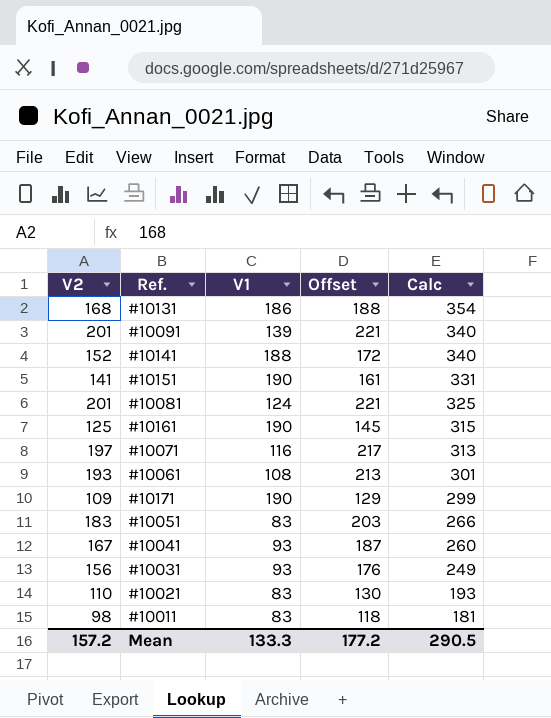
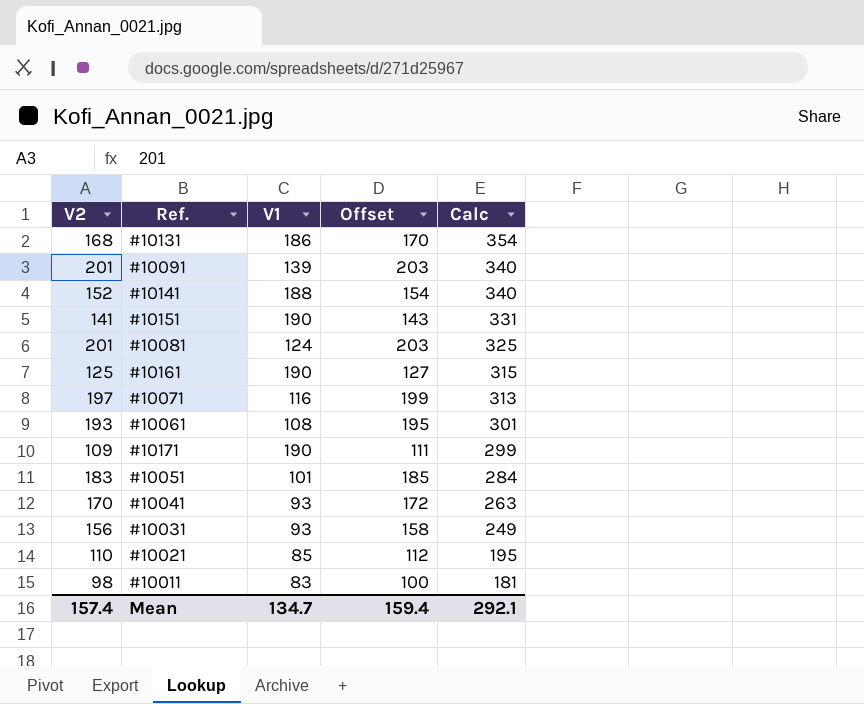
column Offset | formula: [V2] + 20 -> [V2] + 2
#10051 | V1: 83 -> 101
#10051 | Calc: 266 -> 284
#10041 | V2: 167 -> 170
#10041 | Calc: 260 -> 263
#10021 | V1: 83 -> 85
#10021 | Calc: 193 -> 195
Mean | V2: 157.2 -> 157.4
Mean | V1: 133.3 -> 134.7
Mean | Offset: 177.2 -> 159.4
Mean | Calc: 290.5 -> 292.1

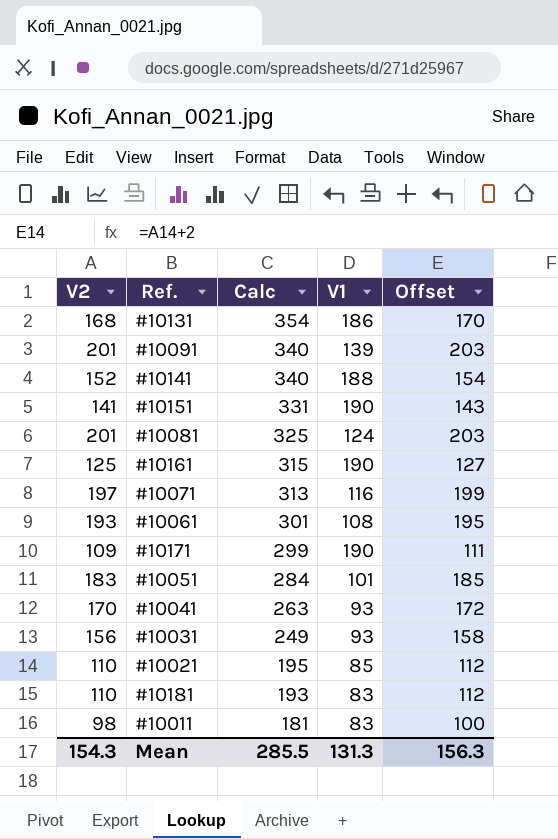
column Calc | position: 5 -> 3
row #10181: none -> 110 | 193 | 83 | 112
Mean | V2: 157.4 -> 154.3
Mean | Calc: 292.1 -> 285.5
Mean | V1: 134.7 -> 131.3
Mean | Offset: 159.4 -> 156.3

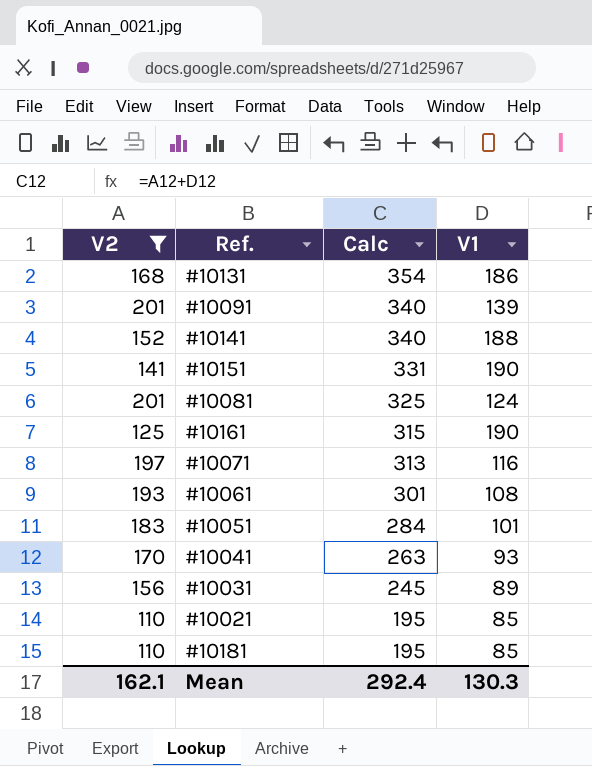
filter: none -> V2 >= 110
column Offset | formula: [V2] + 2 -> none
#10031 | Calc: 249 -> 245
#10031 | V1: 93 -> 89
#10181 | Calc: 193 -> 195
#10181 | V1: 83 -> 85
Mean | V2: 154.3 -> 162.1
Mean | Calc: 285.5 -> 292.4
Mean | V1: 131.3 -> 130.3

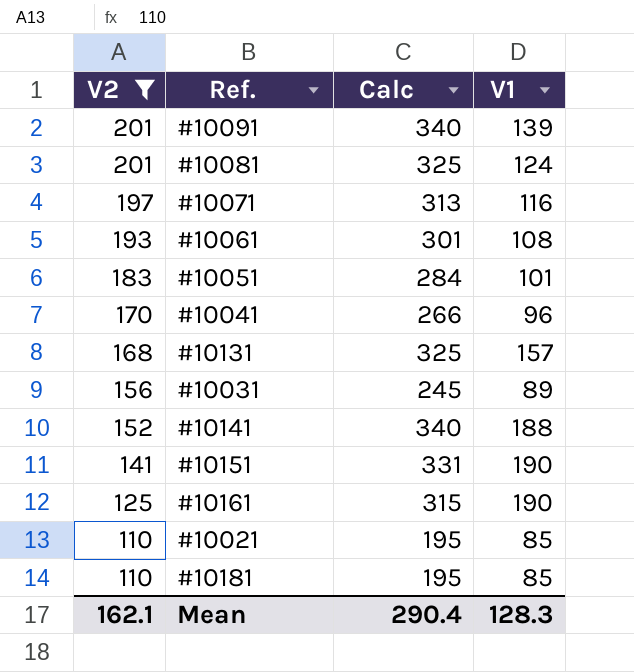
row order: Calc descending -> V2 descending
#10041 | Calc: 263 -> 266
#10041 | V1: 93 -> 96
#10131 | Calc: 354 -> 325
#10131 | V1: 186 -> 157
Mean | Calc: 292.4 -> 290.4
Mean | V1: 130.3 -> 128.3

